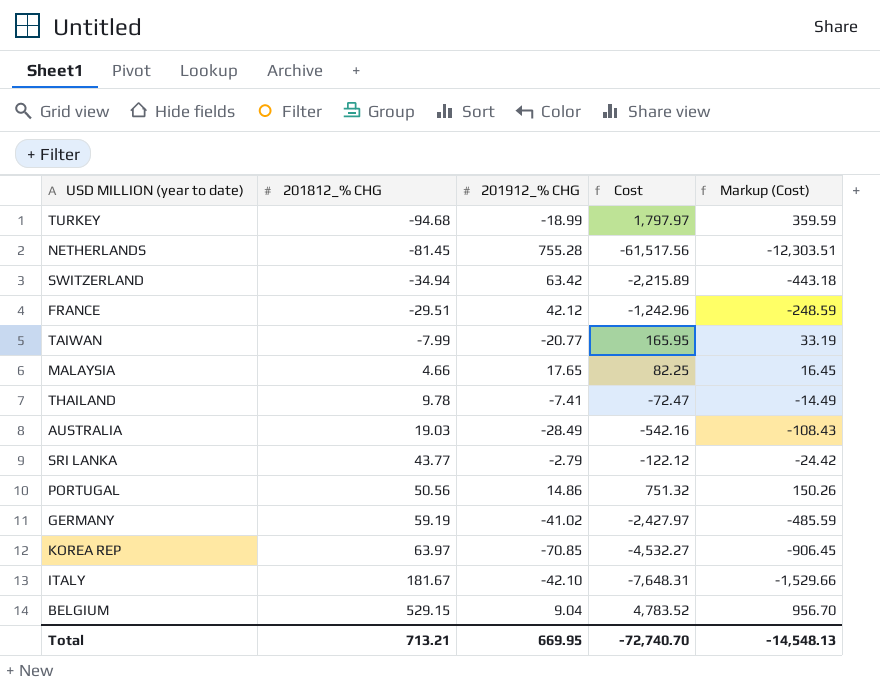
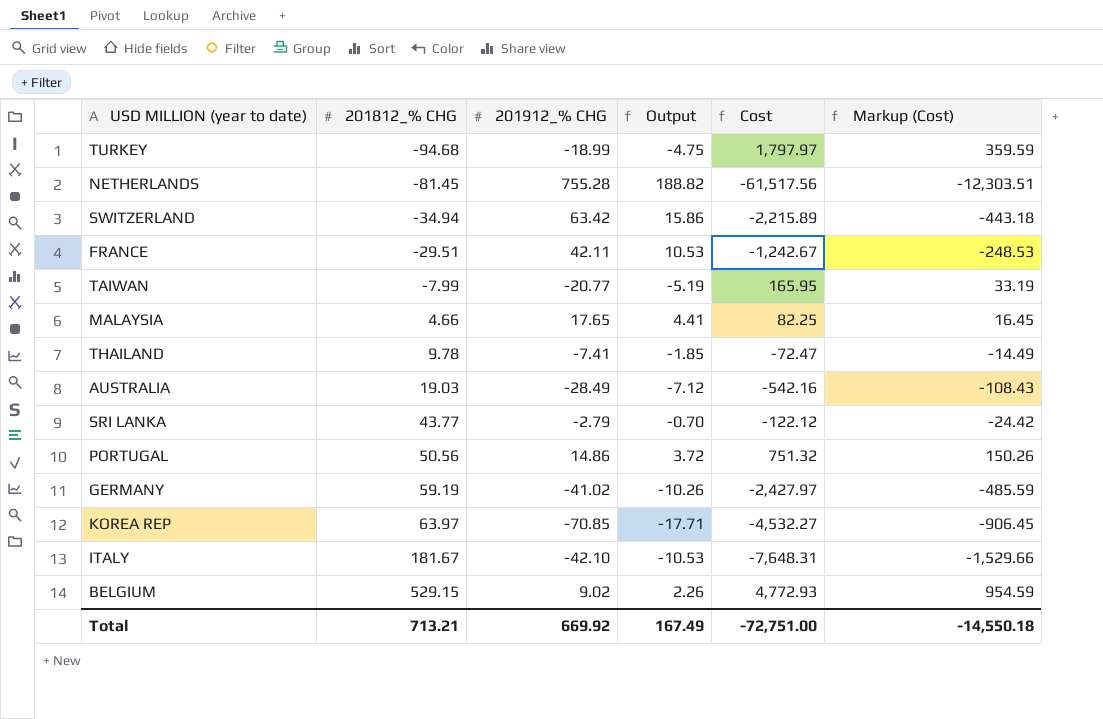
column Output | formula: none -> [201912_% CHG] * 0.25
FRANCE | 201912_% CHG: 42.12 -> 42.11
FRANCE | Cost: -1,242.96 -> -1,242.67
FRANCE | Markup (Cost): -248.59 -> -248.53
BELGIUM | 201912_% CHG: 9.04 -> 9.02
BELGIUM | Cost: 4,783.52 -> 4,772.93
BELGIUM | Markup (Cost): 956.70 -> 954.59
Total | 201912_% CHG: 669.95 -> 669.92
Total | Cost: -72,740.70 -> -72,751.00
Total | Markup (Cost): -14,548.13 -> -14,550.18

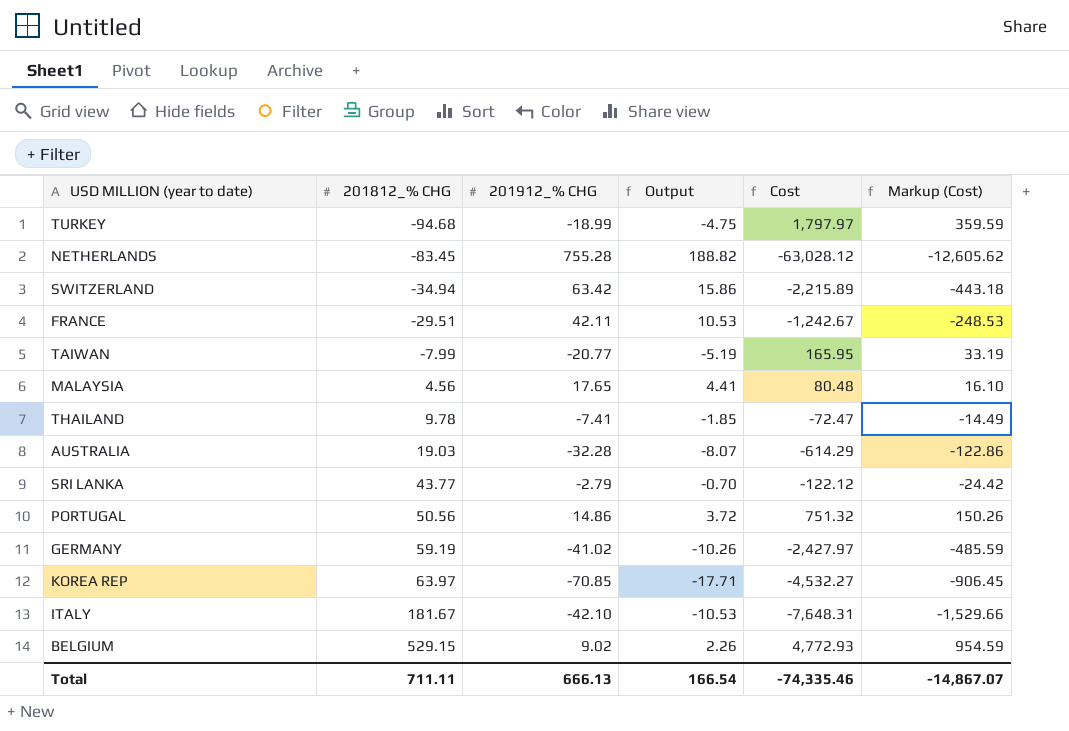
NETHERLANDS | 201812_% CHG: -81.45 -> -83.45
NETHERLANDS | Cost: -61,517.56 -> -63,028.12
NETHERLANDS | Markup (Cost): -12,303.51 -> -12,605.62
MALAYSIA | 201812_% CHG: 4.66 -> 4.56
MALAYSIA | Cost: 82.25 -> 80.48
MALAYSIA | Markup (Cost): 16.45 -> 16.10
AUSTRALIA | 201912_% CHG: -28.49 -> -32.28
AUSTRALIA | Output: -7.12 -> -8.07
AUSTRALIA | Cost: -542.16 -> -614.29
AUSTRALIA | Markup (Cost): -108.43 -> -122.86
Total | 201812_% CHG: 713.21 -> 711.11
Total | 201912_% CHG: 669.92 -> 666.13
Total | Output: 167.49 -> 166.54
Total | Cost: -72,751.00 -> -74,335.46
Total | Markup (Cost): -14,550.18 -> -14,867.07

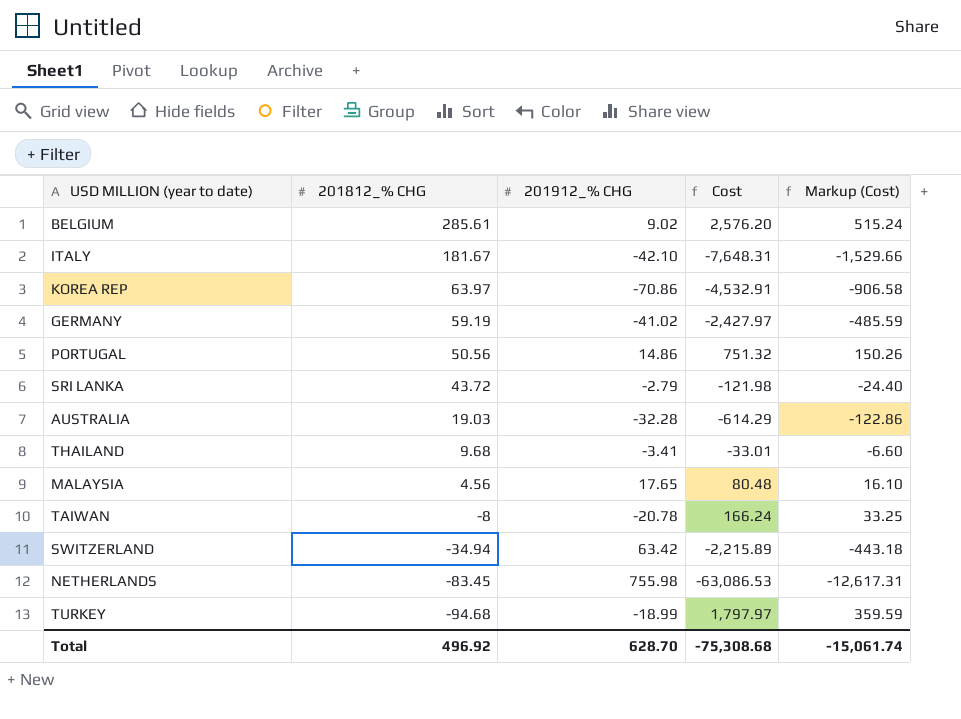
row order: 201812_% CHG ascending -> 201812_% CHG descending
column Output | formula: [201912_% CHG] * 0.25 -> none
row FRANCE: -29.51 | 42.11 | 10.53 | -1,242.67 | -248.53 -> none
BELGIUM | 201812_% CHG: 529.15 -> 285.61
BELGIUM | Cost: 4,772.93 -> 2,576.20
BELGIUM | Markup (Cost): 954.59 -> 515.24
KOREA REP | 201912_% CHG: -70.85 -> -70.86
KOREA REP | Cost: -4,532.27 -> -4,532.91
KOREA REP | Markup (Cost): -906.45 -> -906.58
SRI LANKA | 201812_% CHG: 43.77 -> 43.72
SRI LANKA | Cost: -122.12 -> -121.98
SRI LANKA | Markup (Cost): -24.42 -> -24.40
THAILAND | 201812_% CHG: 9.78 -> 9.68
THAILAND | 201912_% CHG: -7.41 -> -3.41
THAILAND | Cost: -72.47 -> -33.01
THAILAND | Markup (Cost): -14.49 -> -6.60
TAIWAN | 201812_% CHG: -7.99 -> -8
TAIWAN | 201912_% CHG: -20.77 -> -20.78
TAIWAN | Cost: 165.95 -> 166.24
TAIWAN | Markup (Cost): 33.19 -> 33.25
NETHERLANDS | 201912_% CHG: 755.28 -> 755.98
NETHERLANDS | Cost: -63,028.12 -> -63,086.53
NETHERLANDS | Markup (Cost): -12,605.62 -> -12,617.31
Total | 201812_% CHG: 711.11 -> 496.92
Total | 201912_% CHG: 666.13 -> 628.70
Total | Cost: -74,335.46 -> -75,308.68
Total | Markup (Cost): -14,867.07 -> -15,061.74

